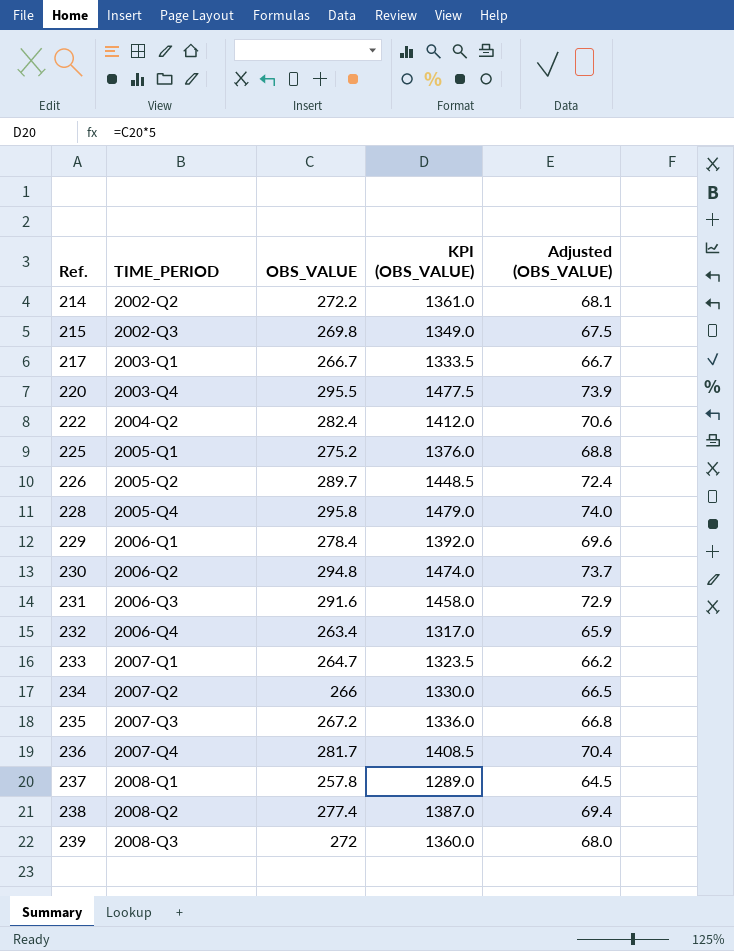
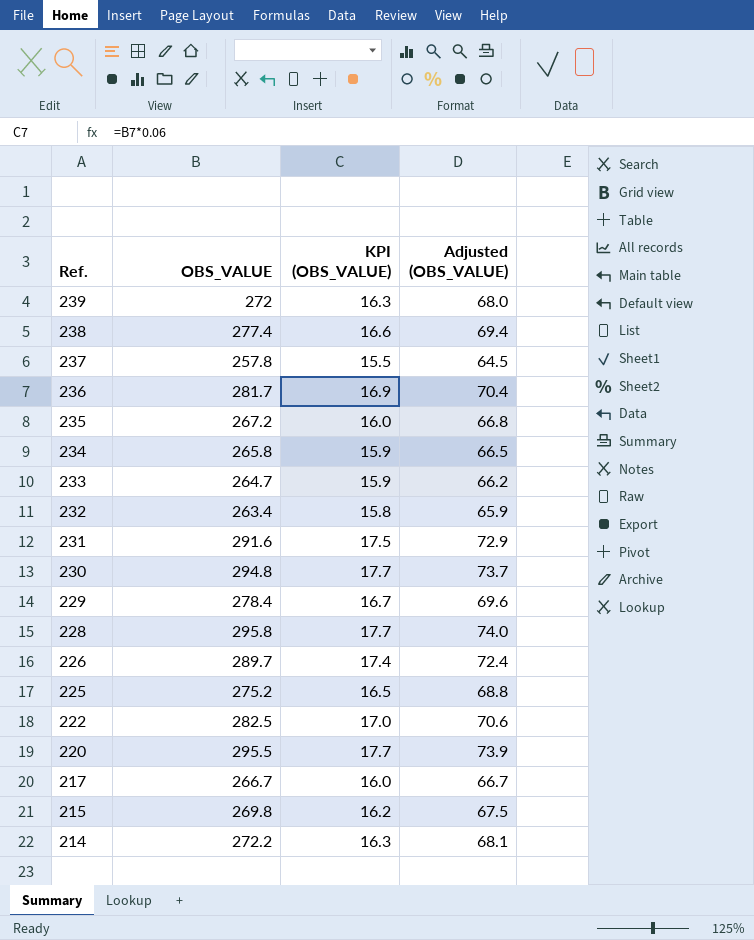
row order: Ref. ascending -> Ref. descending
column TIME_PERIOD | position: 2 -> none
column KPI (OBS_VALUE) | formula: [OBS_VALUE] * 5 -> [OBS_VALUE] * 0.06
234 | OBS_VALUE: 266 -> 265.8
222 | OBS_VALUE: 282.4 -> 282.5

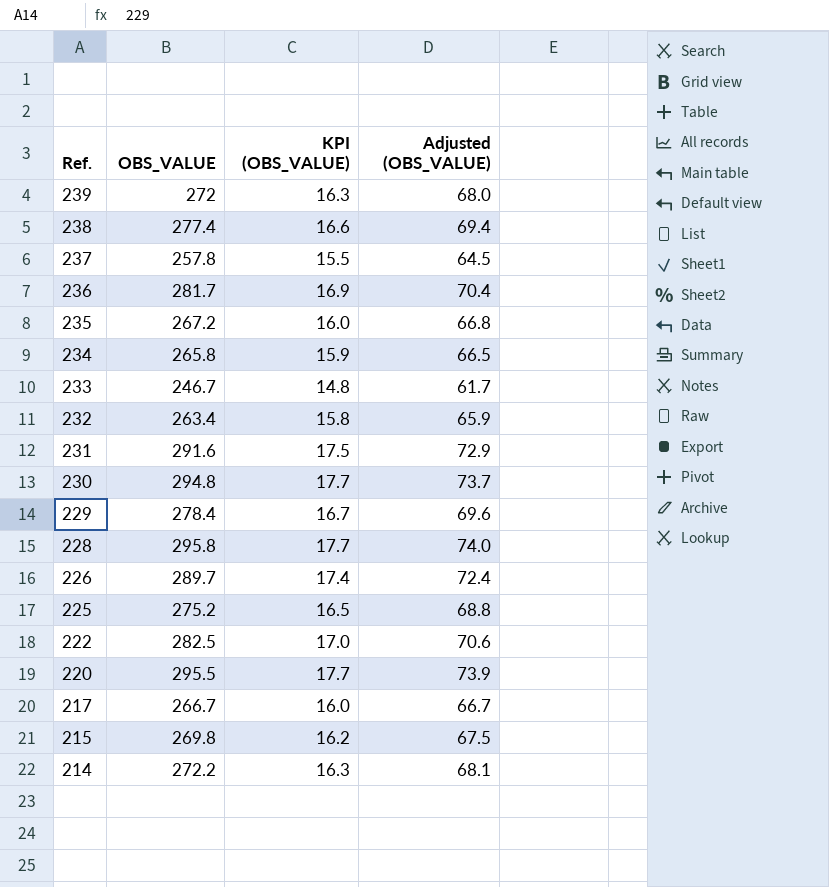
233 | OBS_VALUE: 264.7 -> 246.7
233 | KPI (OBS_VALUE): 15.9 -> 14.8
233 | Adjusted (OBS_VALUE): 66.2 -> 61.7

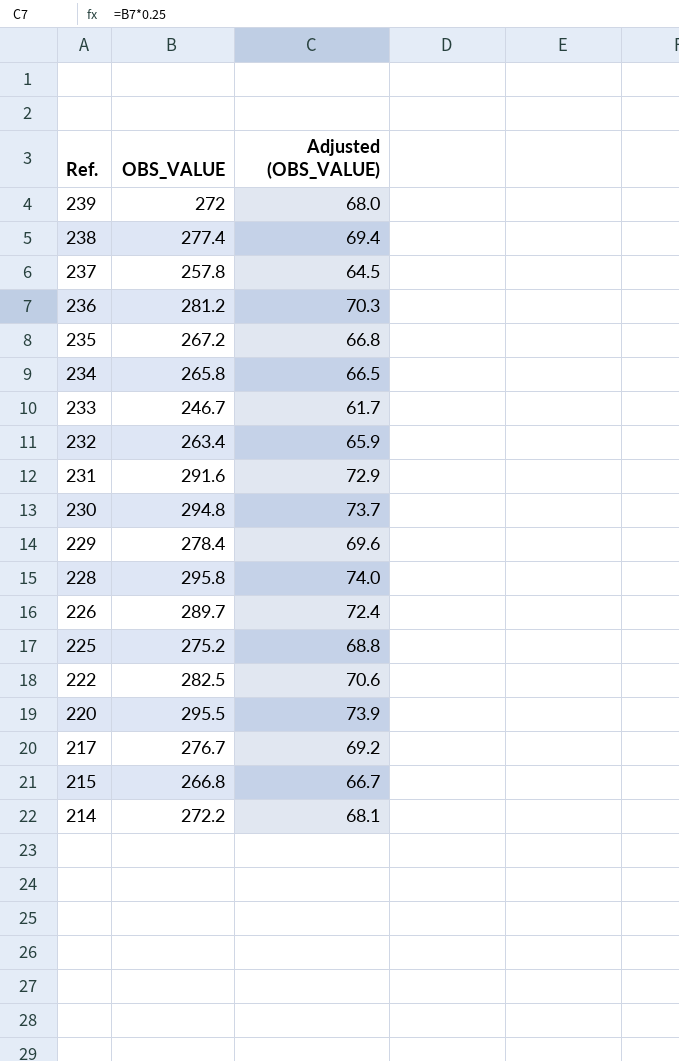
column KPI (OBS_VALUE) | formula: [OBS_VALUE] * 0.06 -> none
236 | OBS_VALUE: 281.7 -> 281.2
236 | Adjusted (OBS_VALUE): 70.4 -> 70.3
217 | OBS_VALUE: 266.7 -> 276.7
217 | Adjusted (OBS_VALUE): 66.7 -> 69.2
215 | OBS_VALUE: 269.8 -> 266.8
215 | Adjusted (OBS_VALUE): 67.5 -> 66.7

